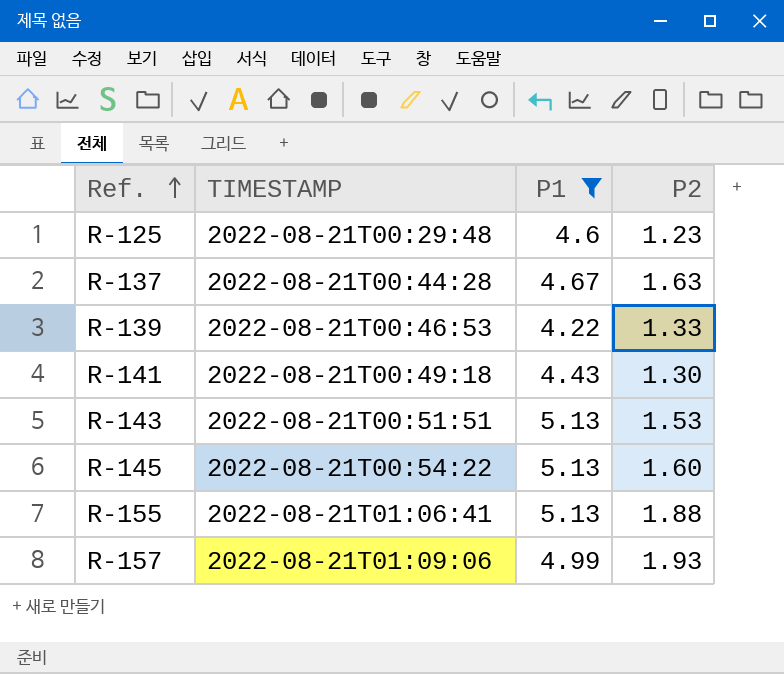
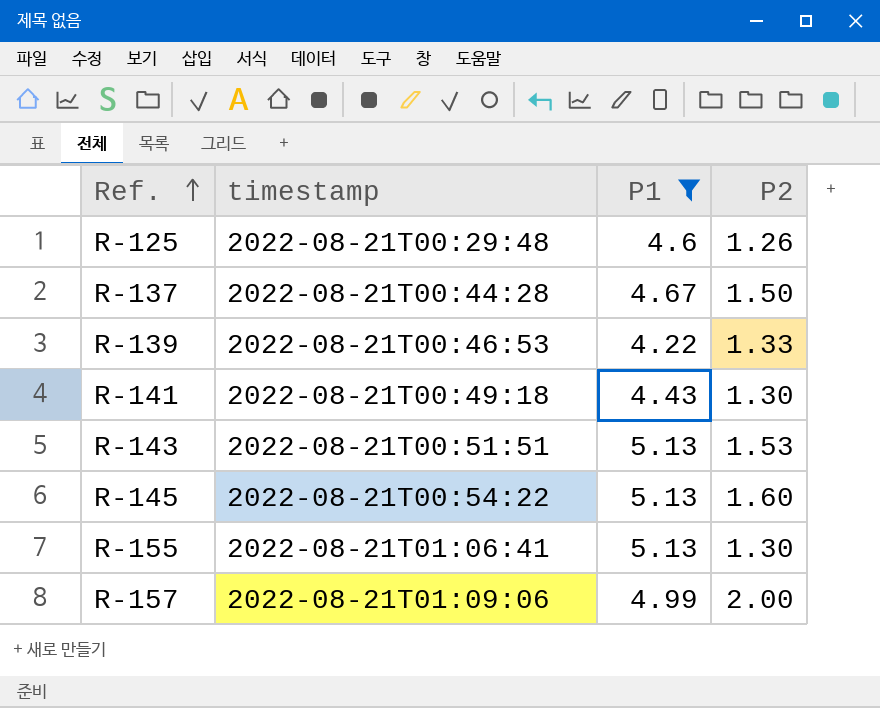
column name: TIMESTAMP -> timestamp
R-125 | P2: 1.23 -> 1.26
R-137 | P2: 1.63 -> 1.50
R-155 | P2: 1.88 -> 1.30
R-157 | P2: 1.93 -> 2.00

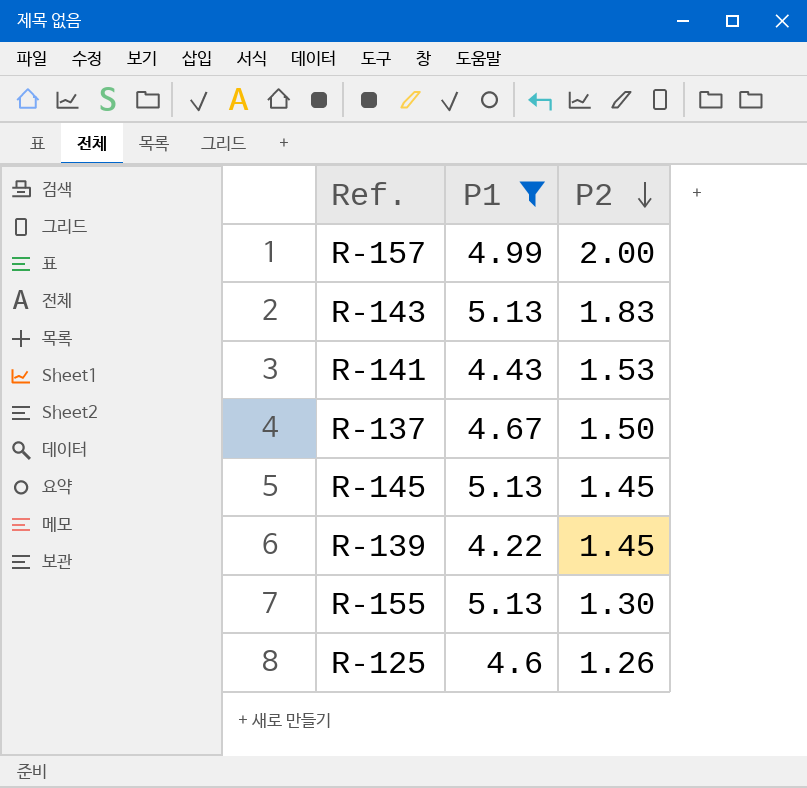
row order: Ref. ascending -> P2 descending
column timestamp | position: 2 -> none
R-143 | P2: 1.53 -> 1.83
R-141 | P2: 1.30 -> 1.53
R-145 | P2: 1.60 -> 1.45
R-139 | P2: 1.33 -> 1.45

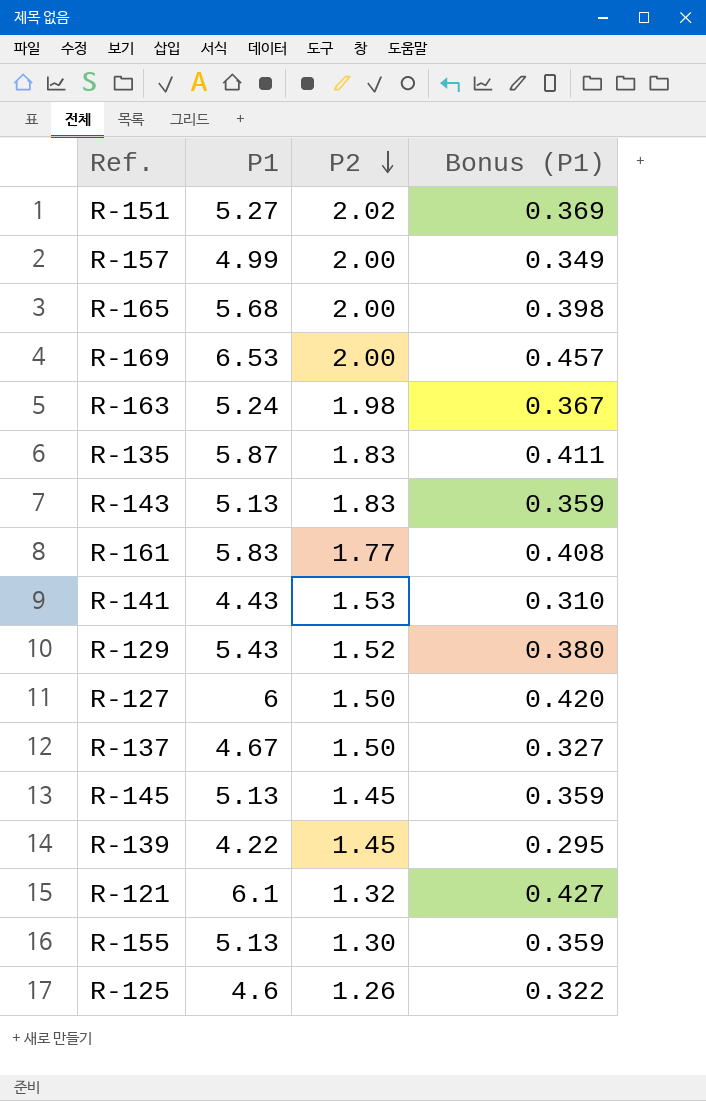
filter: P1 <= 5.13 -> none
column Bonus (P1) | formula: none -> [P1] * 0.07

